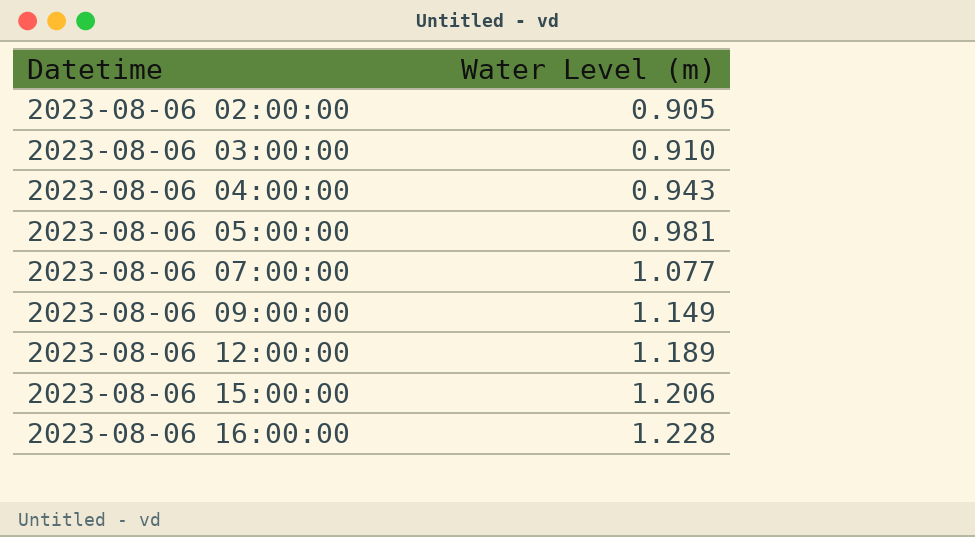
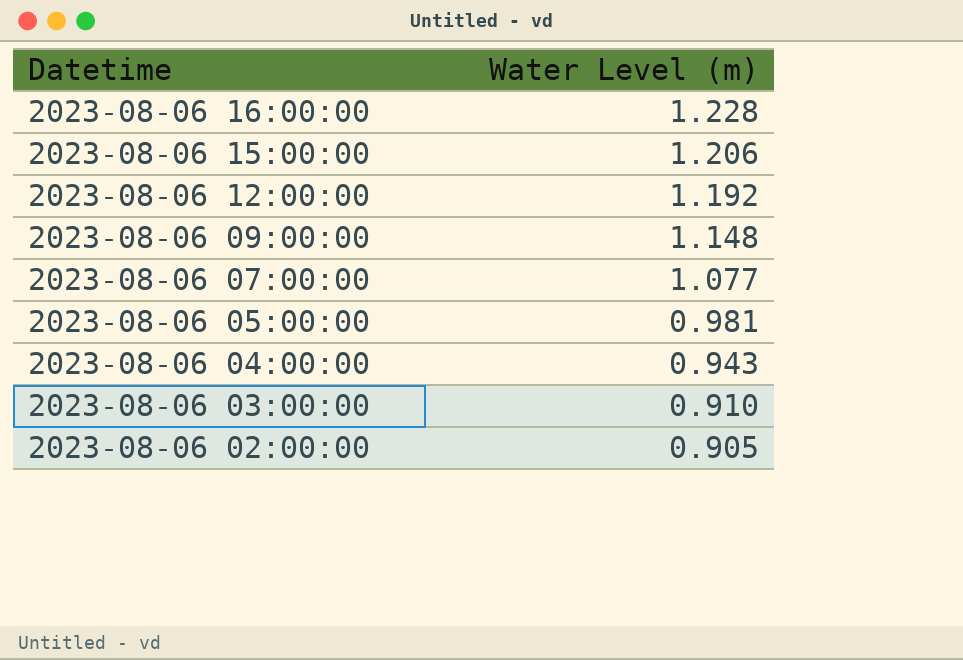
row order: Datetime ascending -> Datetime descending
2023-08-06 12:00:00 | Water Level (m): 1.189 -> 1.192
2023-08-06 09:00:00 | Water Level (m): 1.149 -> 1.148

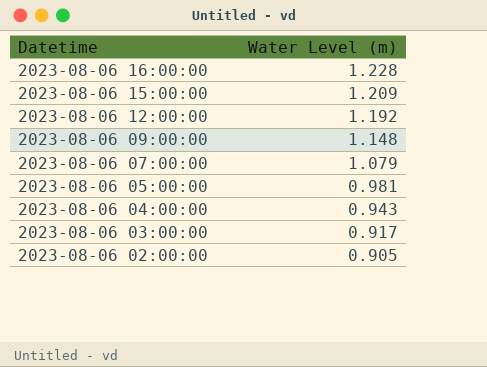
2023-08-06 15:00:00 | Water Level (m): 1.206 -> 1.209
2023-08-06 07:00:00 | Water Level (m): 1.077 -> 1.079
2023-08-06 03:00:00 | Water Level (m): 0.910 -> 0.917

